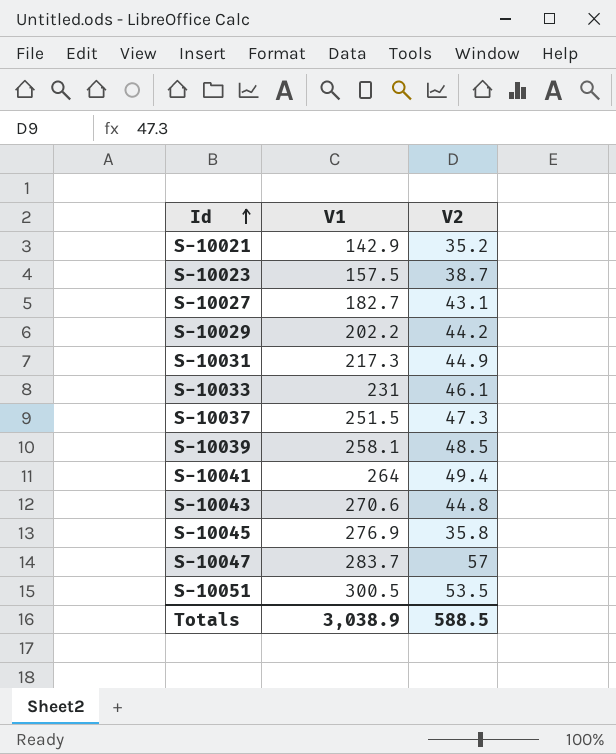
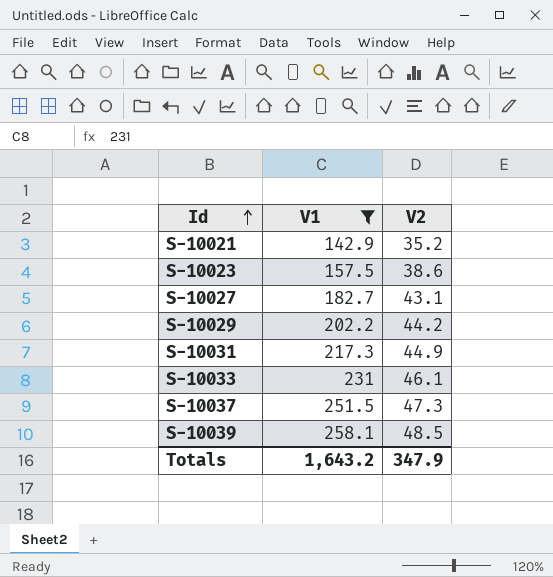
filter: none -> V1 <= 258.1
S-10023 | V2: 38.7 -> 38.6
Totals | V1: 3,038.9 -> 1,643.2
Totals | V2: 588.5 -> 347.9

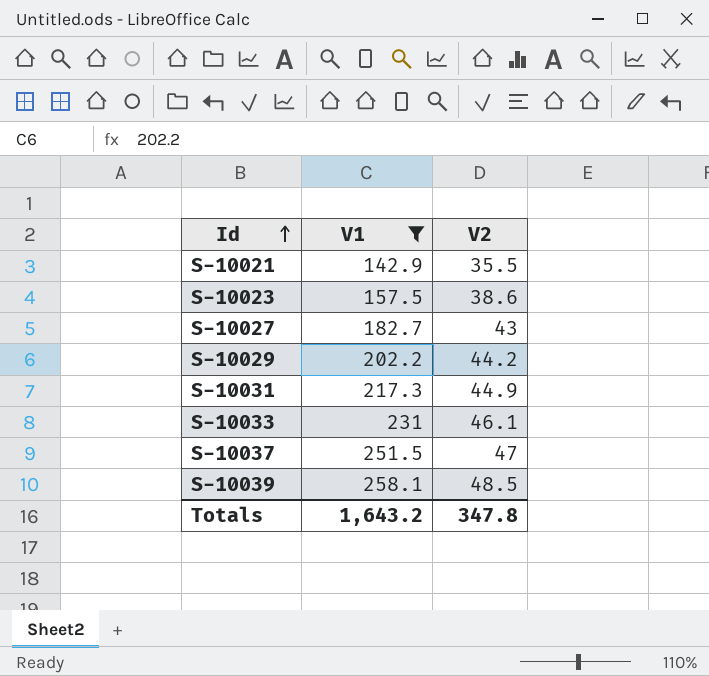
S-10021 | V2: 35.2 -> 35.5
S-10027 | V2: 43.1 -> 43
S-10037 | V2: 47.3 -> 47
Totals | V2: 347.9 -> 347.8

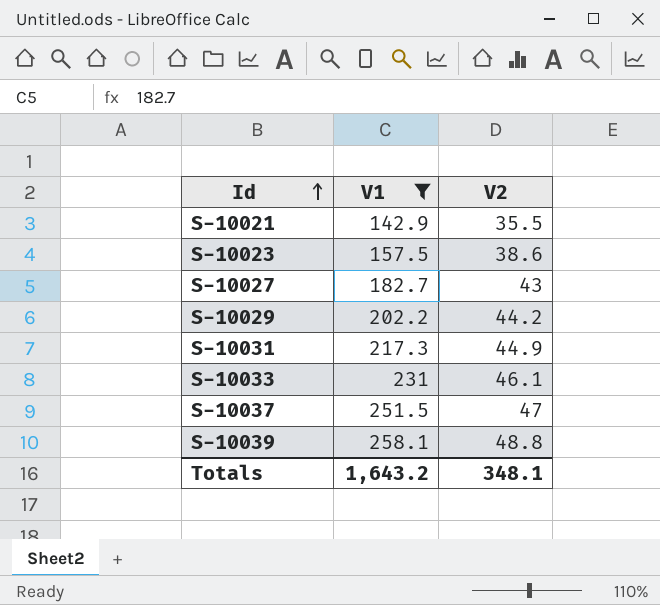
S-10039 | V2: 48.5 -> 48.8
Totals | V2: 347.8 -> 348.1

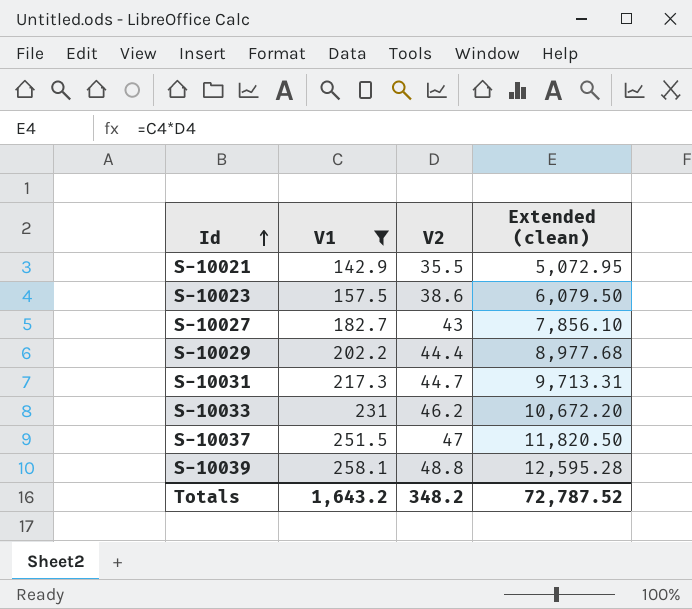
column Extended (clean) | formula: none -> [V1] * [V2]
S-10029 | V2: 44.2 -> 44.4
S-10031 | V2: 44.9 -> 44.7
S-10033 | V2: 46.1 -> 46.2
Totals | V2: 348.1 -> 348.2

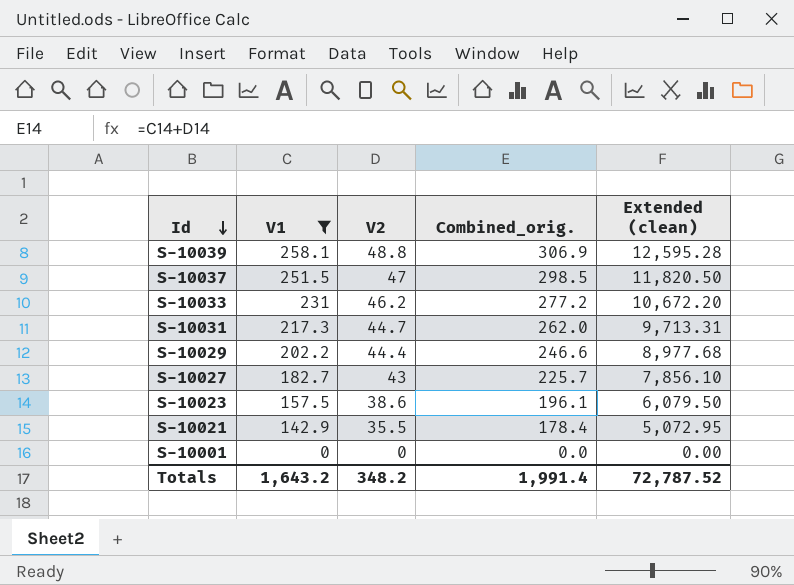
row order: Id ascending -> Id descending
column Combined_orig. | formula: none -> [V1] + [V2]
row S-10001: none -> 0 | 0 | 0.0 | 0.00

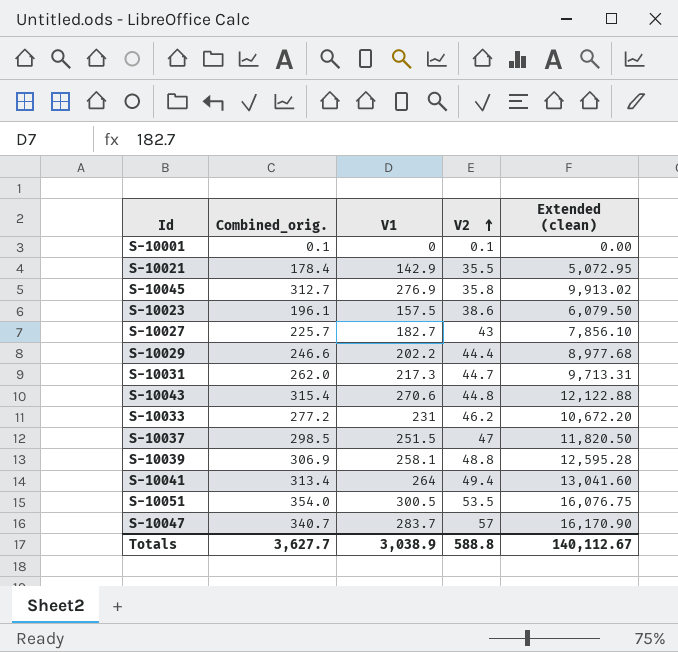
filter: V1 <= 258.1 -> none
row order: Id descending -> V2 ascending
column Combined_orig. | position: 4 -> 2
S-10001 | Combined_orig.: 0.0 -> 0.1
S-10001 | V2: 0 -> 0.1
Totals | Combined_orig.: 1,991.4 -> 3,627.7
Totals | V1: 1,643.2 -> 3,038.9
Totals | V2: 348.2 -> 588.8
Totals | Extended (clean): 72,787.52 -> 140,112.67

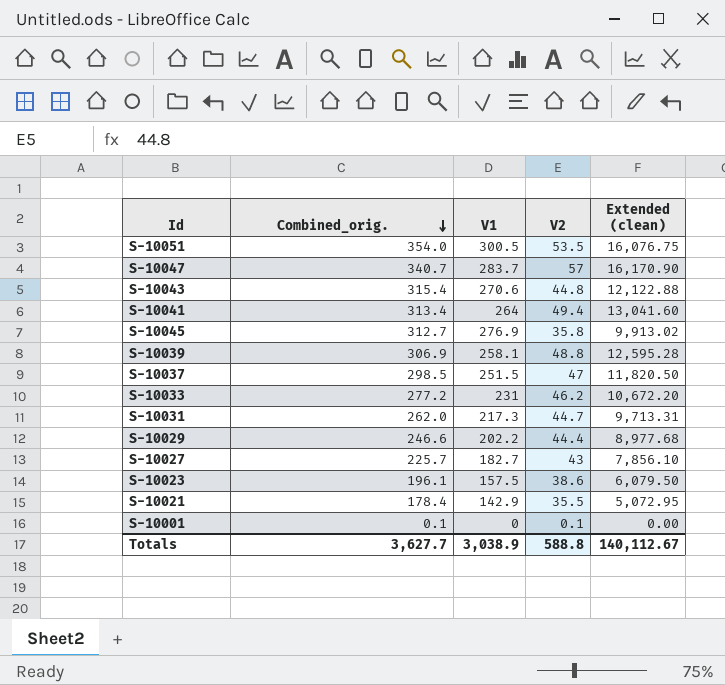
row order: V2 ascending -> Combined_orig. descending

